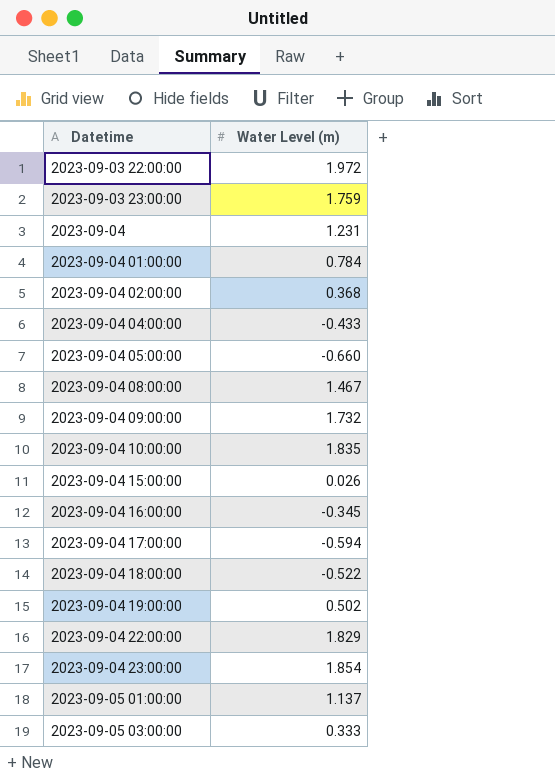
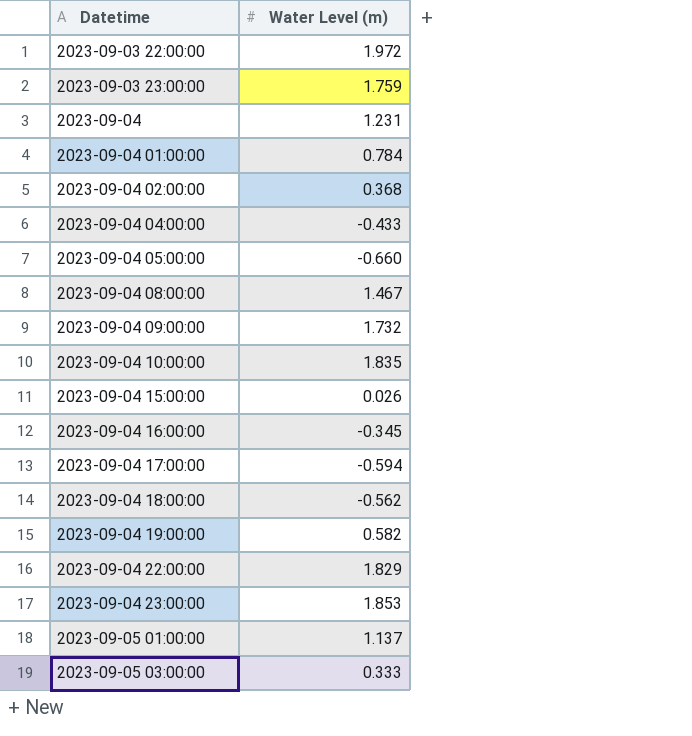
2023-09-04 18:00:00 | Water Level (m): -0.522 -> -0.562
2023-09-04 19:00:00 | Water Level (m): 0.502 -> 0.582
2023-09-04 23:00:00 | Water Level (m): 1.854 -> 1.853

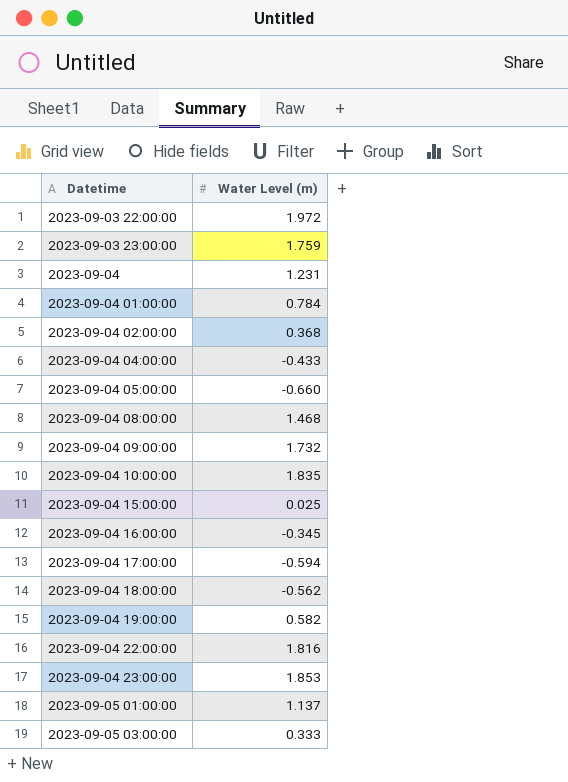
2023-09-04 08:00:00 | Water Level (m): 1.467 -> 1.468
2023-09-04 15:00:00 | Water Level (m): 0.026 -> 0.025
2023-09-04 22:00:00 | Water Level (m): 1.829 -> 1.816

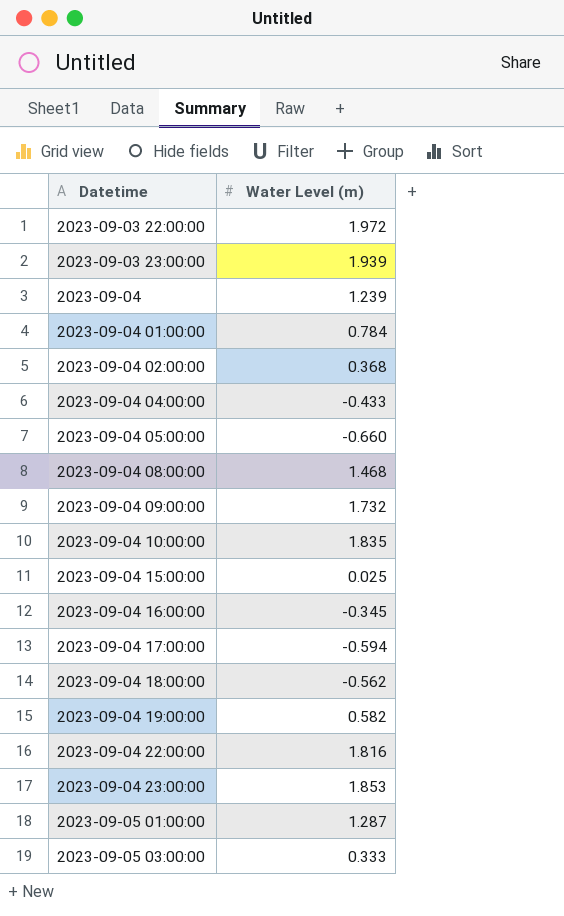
2023-09-03 23:00:00 | Water Level (m): 1.759 -> 1.939
2023-09-04 | Water Level (m): 1.231 -> 1.239
2023-09-05 01:00:00 | Water Level (m): 1.137 -> 1.287

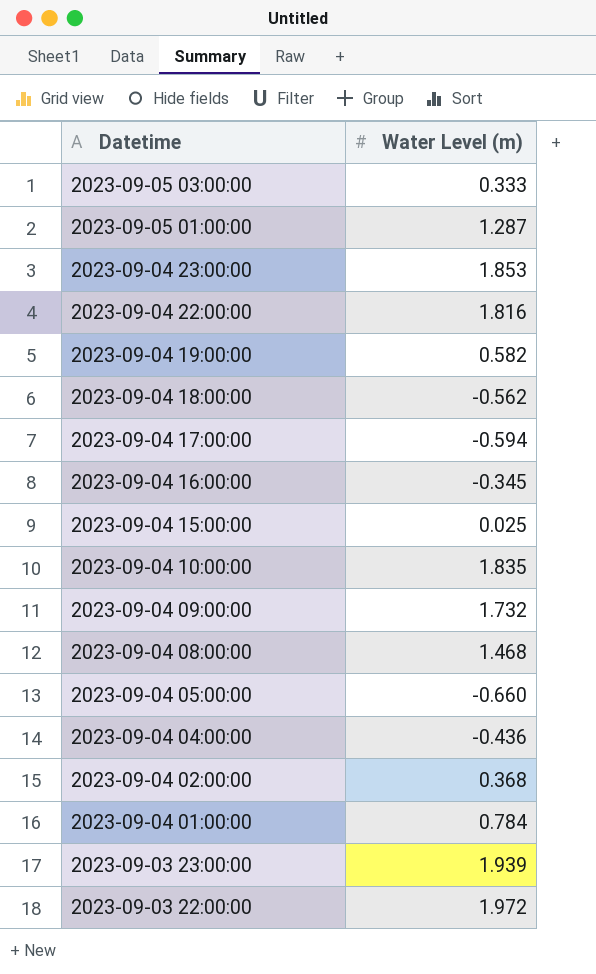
row order: Datetime ascending -> Datetime descending
row 2023-09-04: 1.239 -> none
2023-09-04 04:00:00 | Water Level (m): -0.433 -> -0.436

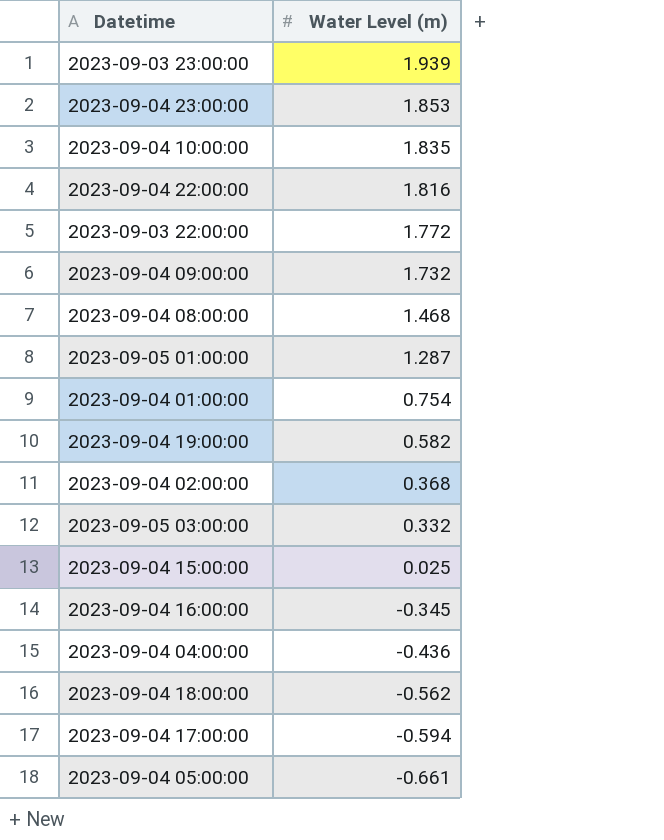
row order: Datetime descending -> Water Level (m) descending
2023-09-03 22:00:00 | Water Level (m): 1.972 -> 1.772
2023-09-04 01:00:00 | Water Level (m): 0.784 -> 0.754
2023-09-05 03:00:00 | Water Level (m): 0.333 -> 0.332
2023-09-04 05:00:00 | Water Level (m): -0.660 -> -0.661

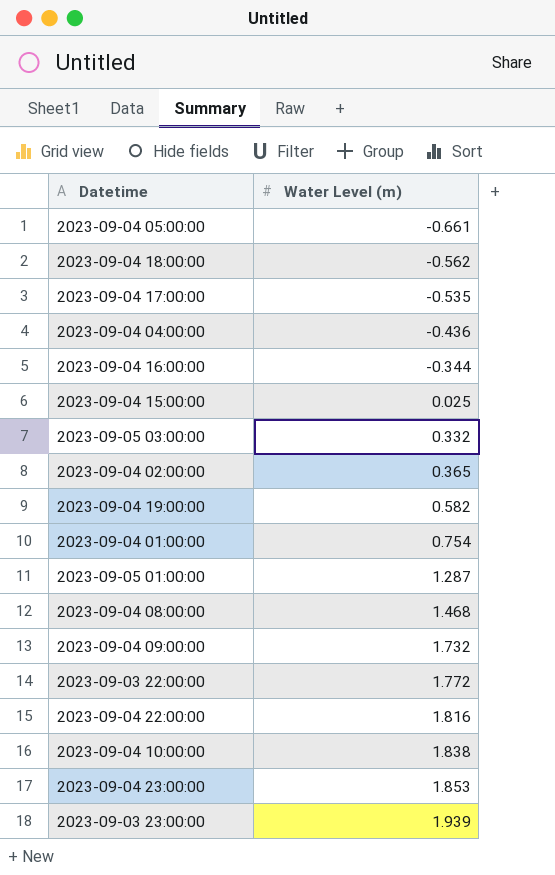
row order: Water Level (m) descending -> Water Level (m) ascending
2023-09-04 17:00:00 | Water Level (m): -0.594 -> -0.535
2023-09-04 16:00:00 | Water Level (m): -0.345 -> -0.344
2023-09-04 02:00:00 | Water Level (m): 0.368 -> 0.365
2023-09-04 10:00:00 | Water Level (m): 1.835 -> 1.838

